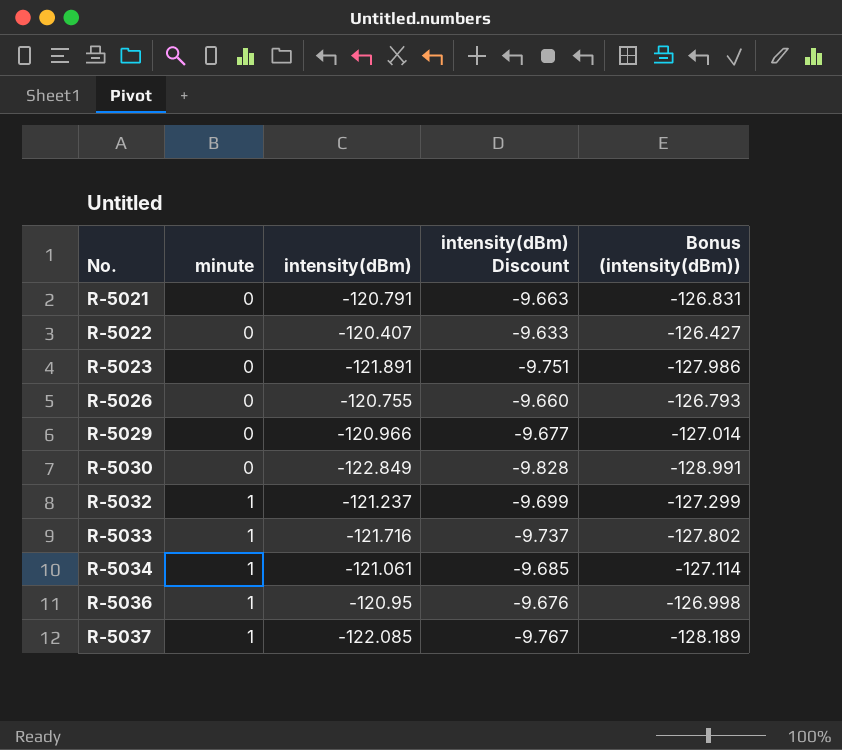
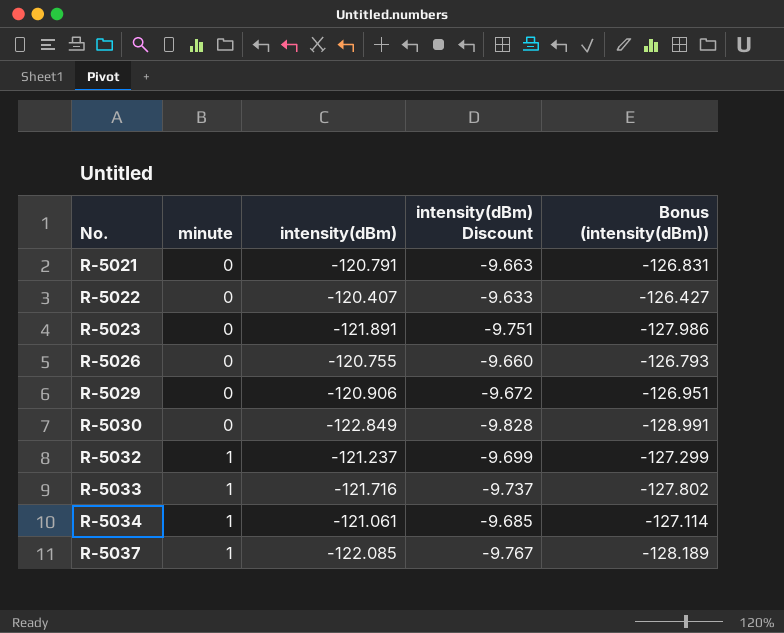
row R-5036: 1 | -120.95 | -9.676 | -126.998 -> none
R-5029 | intensity(dBm): -120.966 -> -120.906
R-5029 | intensity(dBm) Discount: -9.677 -> -9.672
R-5029 | Bonus (intensity(dBm)): -127.014 -> -126.951

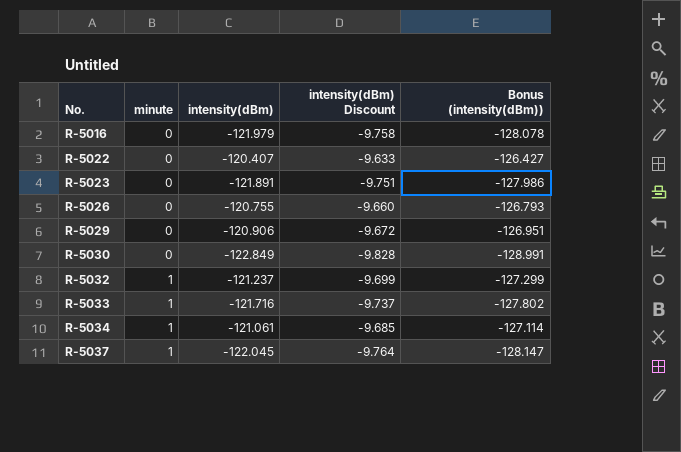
row R-5021: 0 | -120.791 | -9.663 | -126.831 -> none
row R-5016: none -> 0 | -121.979 | -9.758 | -128.078
R-5037 | intensity(dBm): -122.085 -> -122.045
R-5037 | intensity(dBm) Discount: -9.767 -> -9.764
R-5037 | Bonus (intensity(dBm)): -128.189 -> -128.147

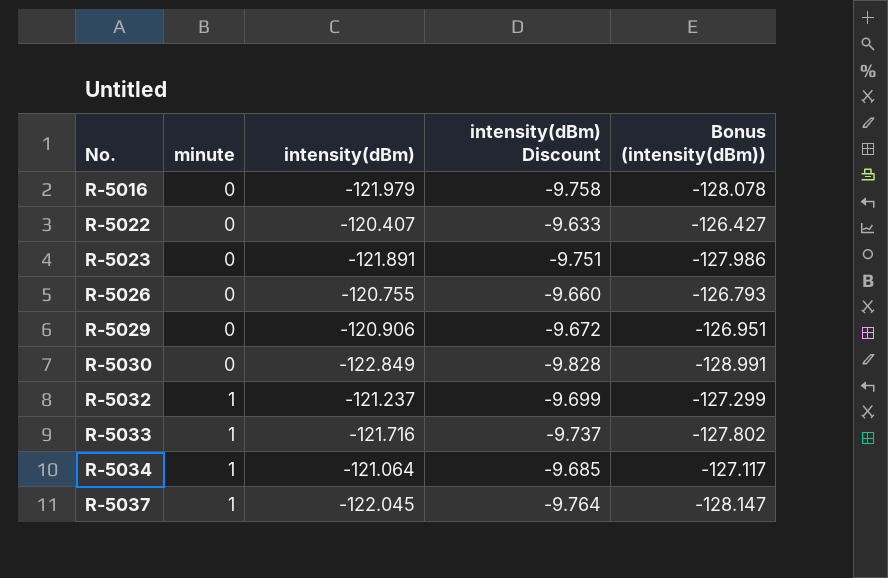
R-5034 | intensity(dBm): -121.061 -> -121.064
R-5034 | Bonus (intensity(dBm)): -127.114 -> -127.117

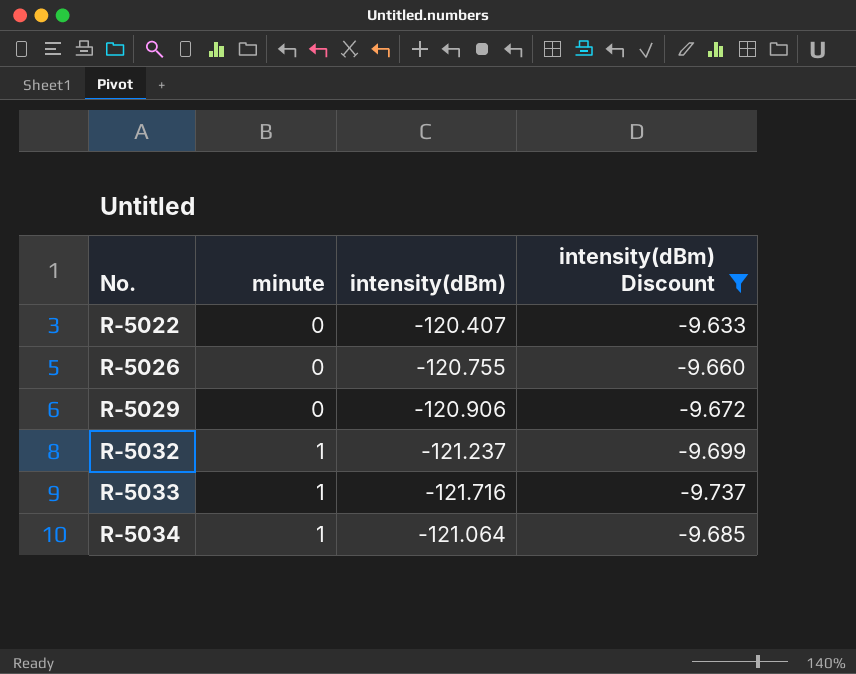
filter: none -> intensity(dBm) Discount >= -9.737
column Bonus (intensity(dBm)) | formula: [intensity(dBm)] * 1.05 -> none

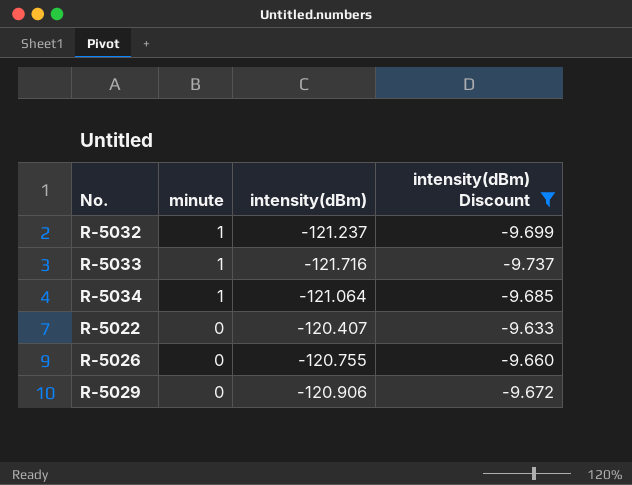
row order: No. ascending -> minute descending

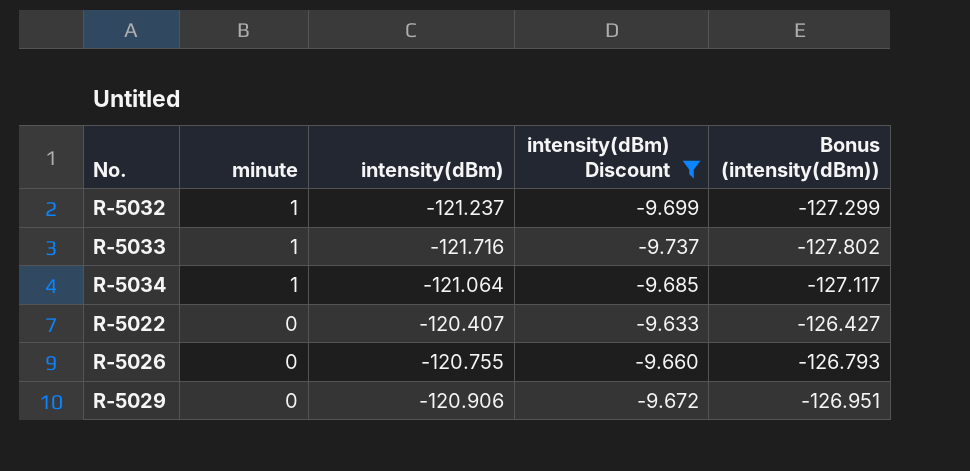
column Bonus (intensity(dBm)) | formula: none -> [intensity(dBm)] * 1.05

